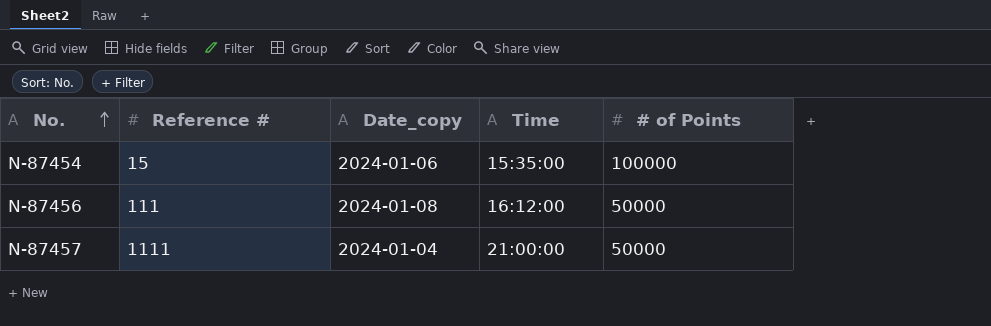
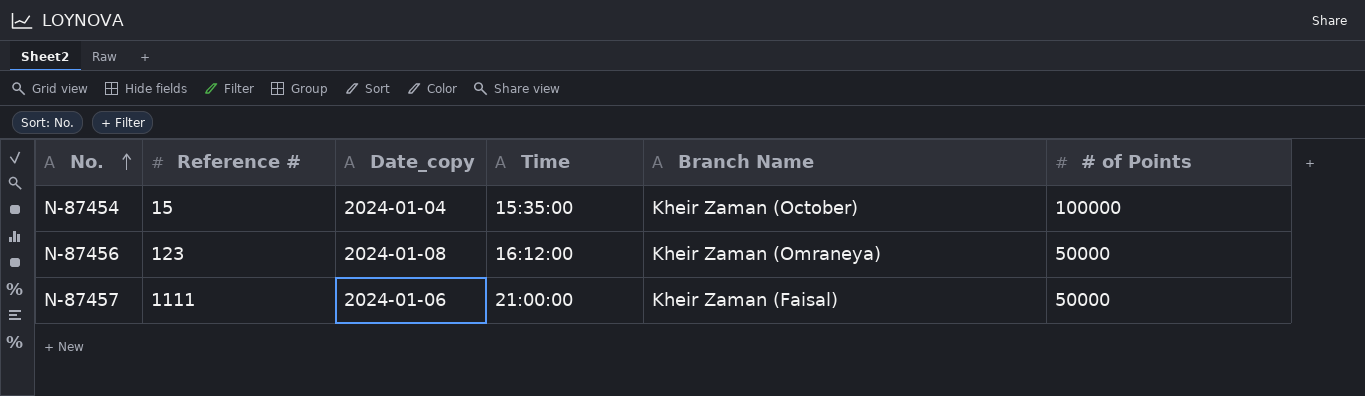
column Branch Name | position: none -> 5
N-87454 | Date_copy: 2024-01-06 -> 2024-01-04
N-87456 | Reference #: 111 -> 123
N-87457 | Date_copy: 2024-01-04 -> 2024-01-06

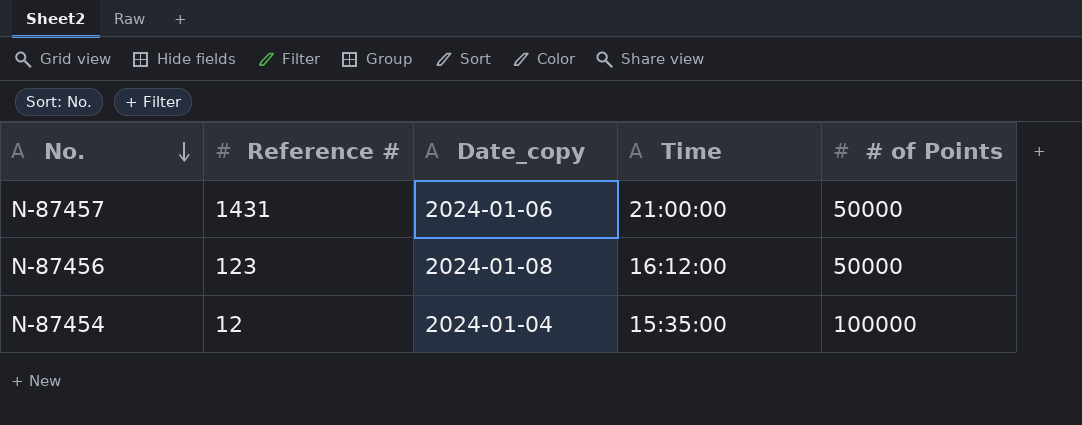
row order: No. ascending -> No. descending
column Branch Name | position: 5 -> none
N-87457 | Reference #: 1111 -> 1431
N-87454 | Reference #: 15 -> 12

